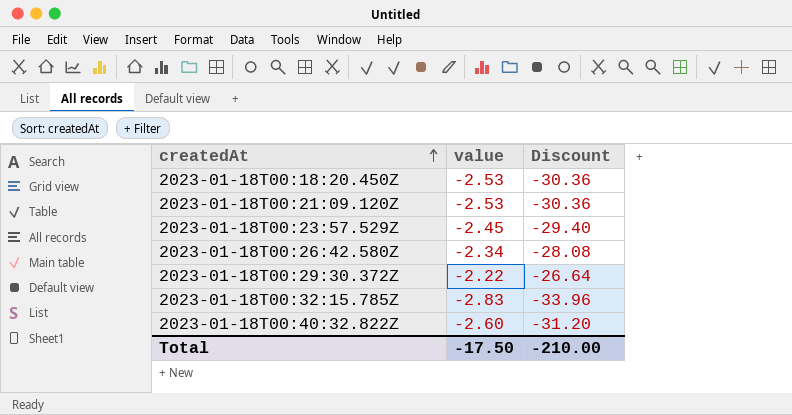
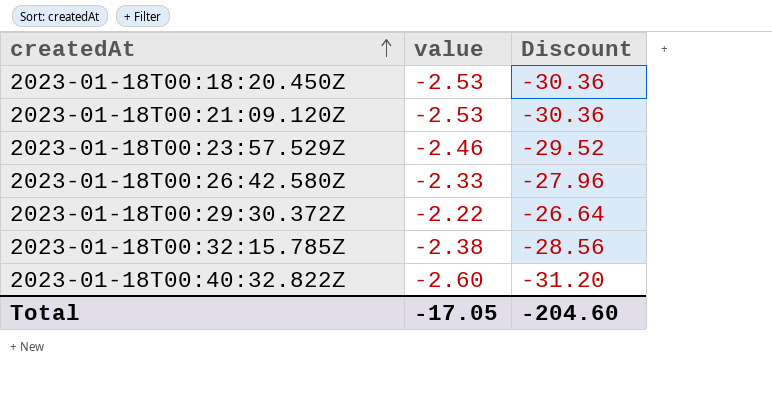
2023-01-18T00:23:57.529Z | value: -2.45 -> -2.46
2023-01-18T00:23:57.529Z | Discount: -29.40 -> -29.52
2023-01-18T00:26:42.580Z | value: -2.34 -> -2.33
2023-01-18T00:26:42.580Z | Discount: -28.08 -> -27.96
2023-01-18T00:32:15.785Z | value: -2.83 -> -2.38
2023-01-18T00:32:15.785Z | Discount: -33.96 -> -28.56
Total | value: -17.50 -> -17.05
Total | Discount: -210.00 -> -204.60

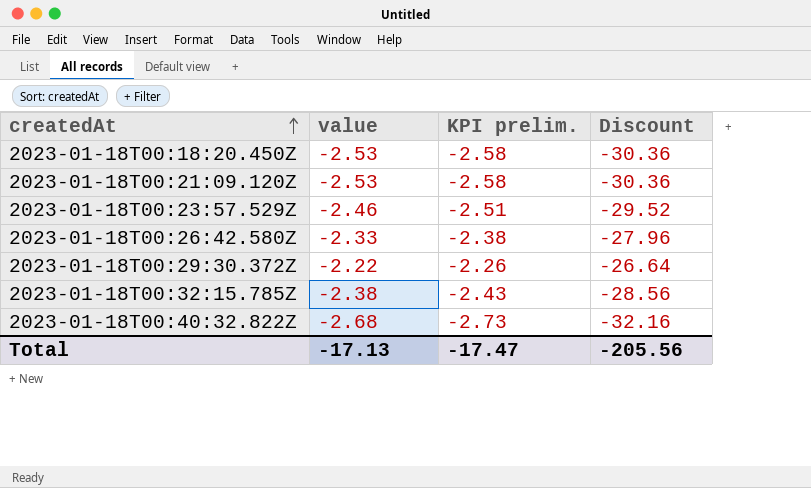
column KPI prelim. | formula: none -> [value] * 1.02
2023-01-18T00:40:32.822Z | value: -2.60 -> -2.68
2023-01-18T00:40:32.822Z | Discount: -31.20 -> -32.16
Total | value: -17.05 -> -17.13
Total | Discount: -204.60 -> -205.56

